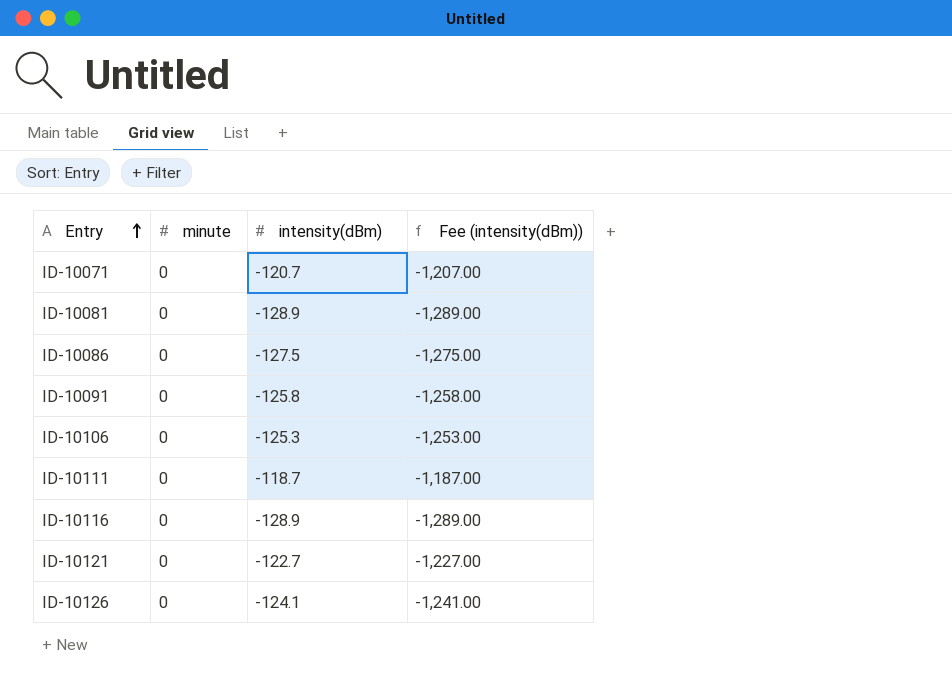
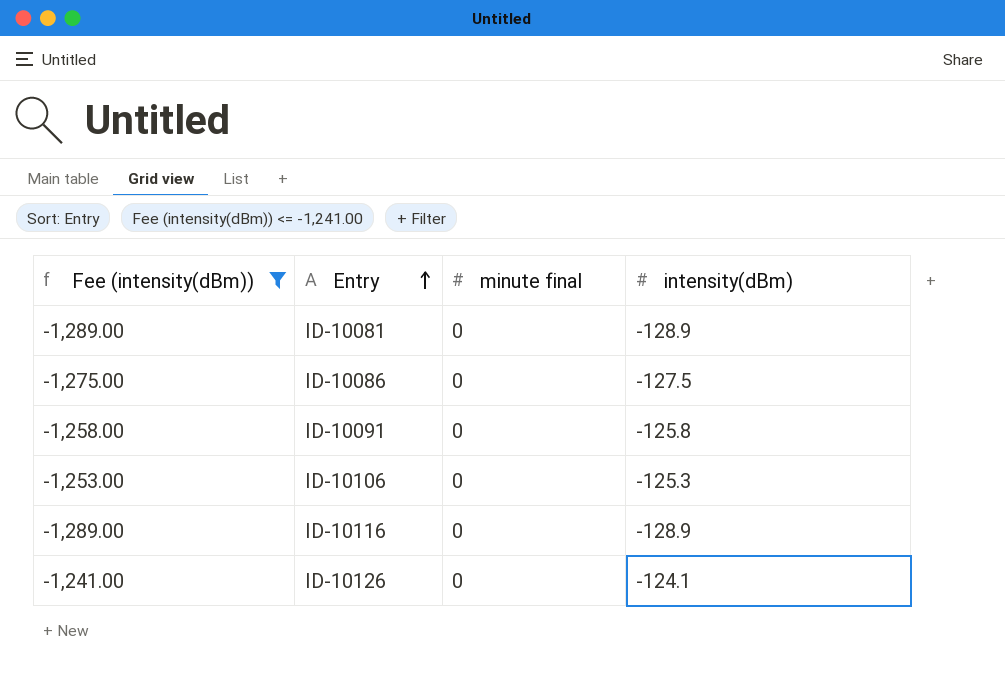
filter: none -> Fee (intensity(dBm)) <= -1,241.00
column Fee (intensity(dBm)) | position: 4 -> 1
column name: minute -> minute final

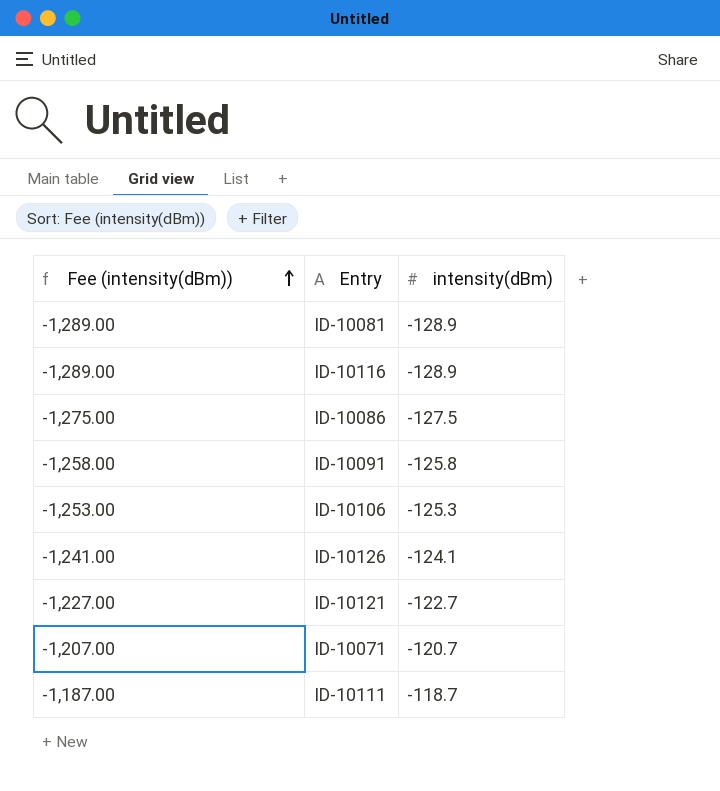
filter: Fee (intensity(dBm)) <= -1,241.00 -> none
row order: Entry ascending -> Fee (intensity(dBm)) ascending
column minute final | position: 3 -> none

